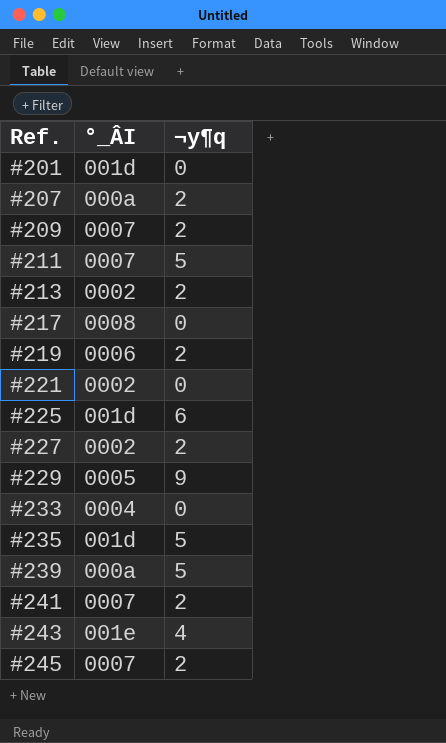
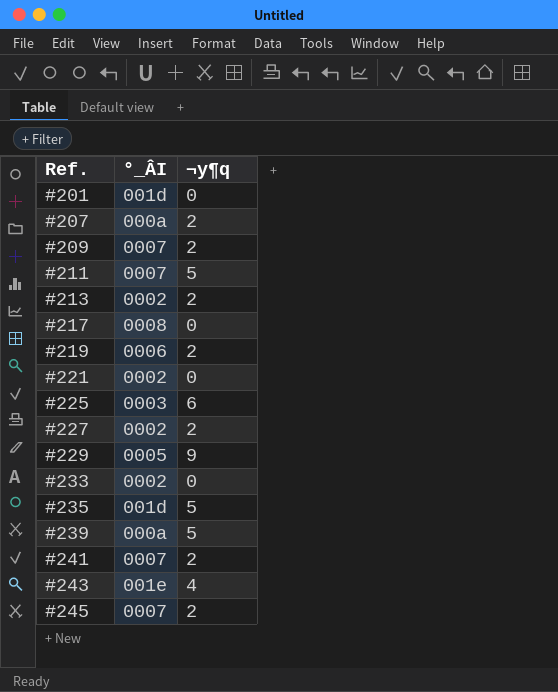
#225 | °_ÂI: 001d -> 0003
#233 | °_ÂI: 0004 -> 0002

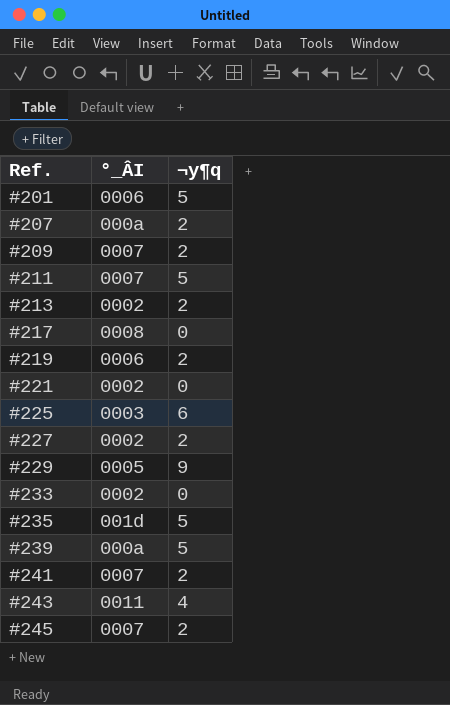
#201 | °_ÂI: 001d -> 0006
#201 | ¬y¶q: 0 -> 5
#243 | °_ÂI: 001e -> 0011

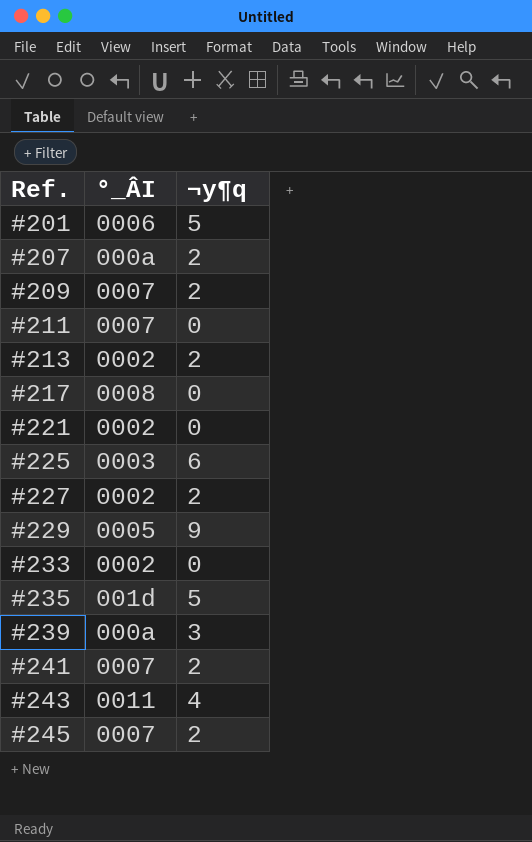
row #219: 0006 | 2 -> none
#211 | ¬y¶q: 5 -> 0
#239 | ¬y¶q: 5 -> 3

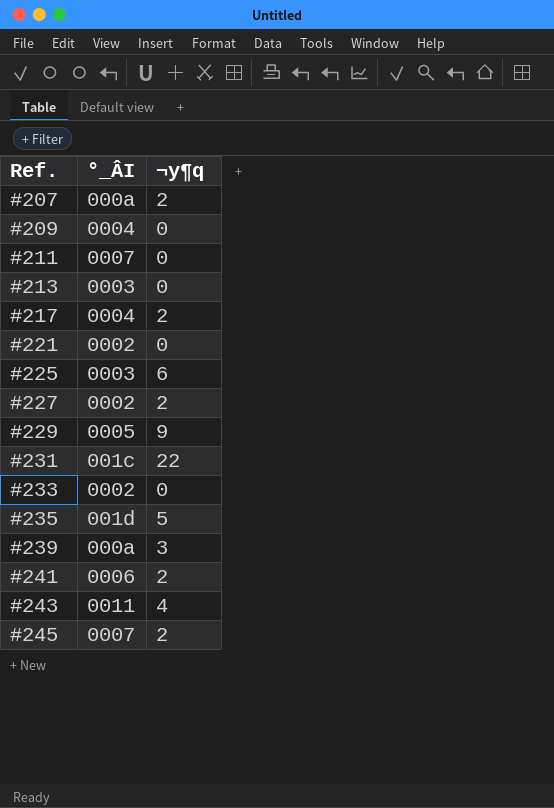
row #201: 0006 | 5 -> none
#209 | °_ÂI: 0007 -> 0004
#209 | ¬y¶q: 2 -> 0
#213 | °_ÂI: 0002 -> 0003
#213 | ¬y¶q: 2 -> 0
#217 | °_ÂI: 0008 -> 0004
#217 | ¬y¶q: 0 -> 2
row #231: none -> 001c | 22
#241 | °_ÂI: 0007 -> 0006

